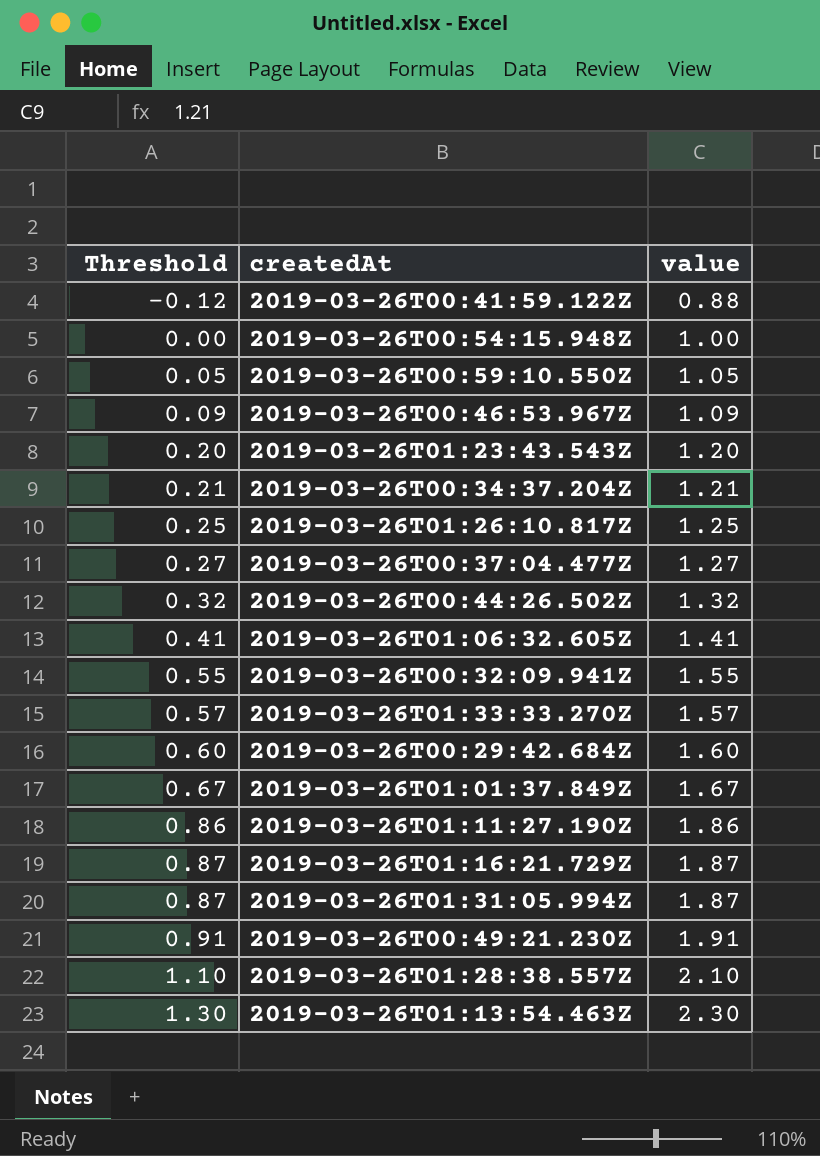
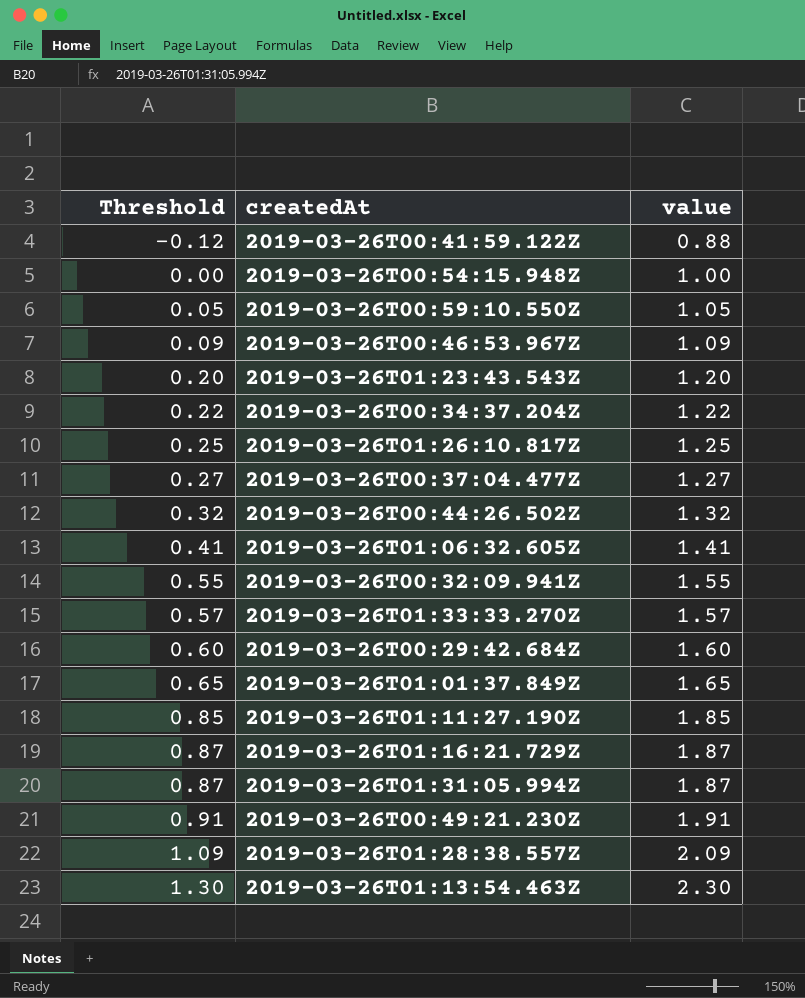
2019-03-26T00:34:37.204Z | Threshold: 0.21 -> 0.22
2019-03-26T00:34:37.204Z | value: 1.21 -> 1.22
2019-03-26T01:01:37.849Z | Threshold: 0.67 -> 0.65
2019-03-26T01:01:37.849Z | value: 1.67 -> 1.65
2019-03-26T01:11:27.190Z | Threshold: 0.86 -> 0.85
2019-03-26T01:11:27.190Z | value: 1.86 -> 1.85
2019-03-26T01:28:38.557Z | Threshold: 1.10 -> 1.09
2019-03-26T01:28:38.557Z | value: 2.10 -> 2.09

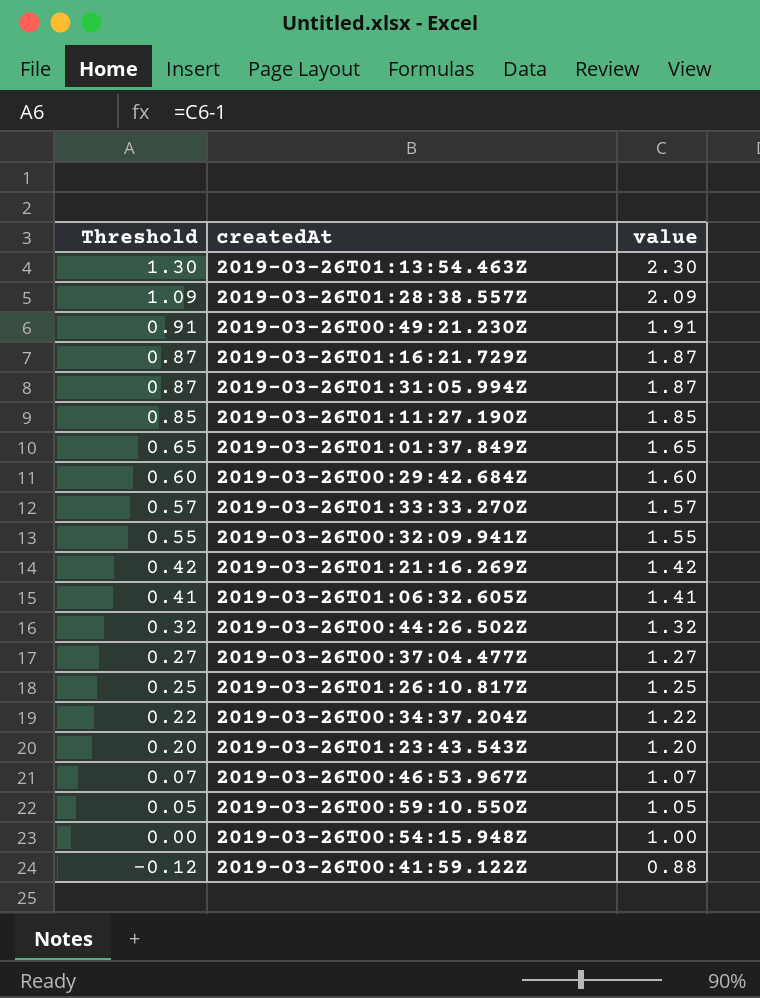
row order: Threshold ascending -> Threshold descending
row 2019-03-26T01:21:16.269Z: none -> 0.42 | 1.42
2019-03-26T00:46:53.967Z | Threshold: 0.09 -> 0.07
2019-03-26T00:46:53.967Z | value: 1.09 -> 1.07

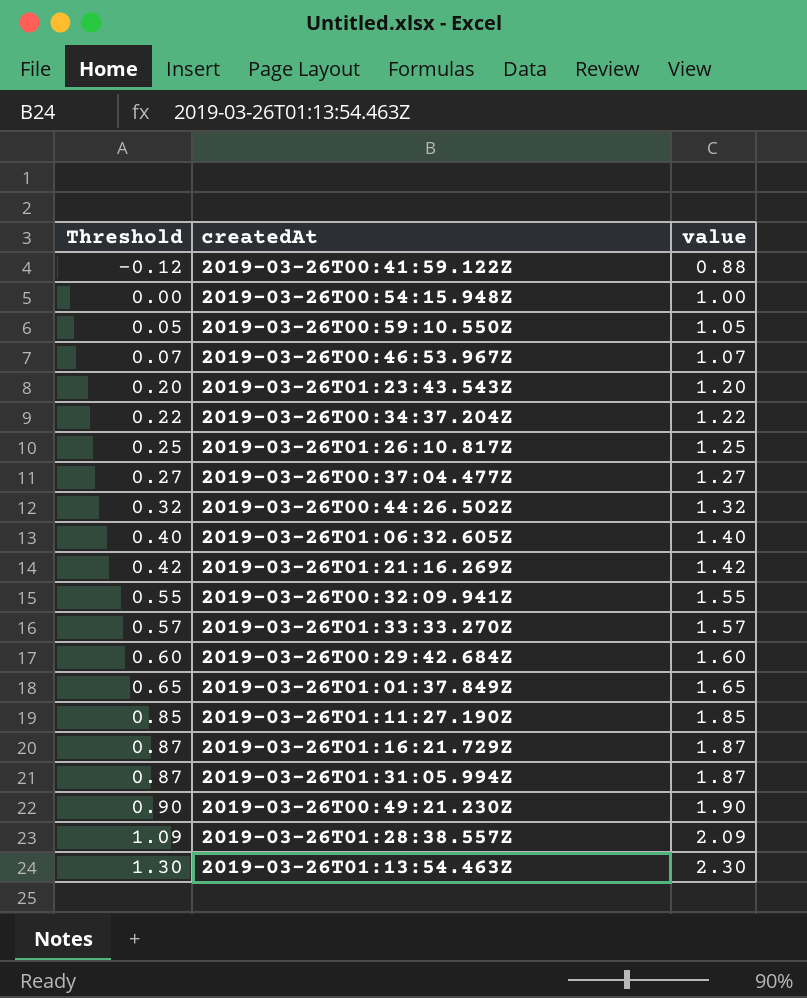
row order: Threshold descending -> Threshold ascending
2019-03-26T01:06:32.605Z | Threshold: 0.41 -> 0.40
2019-03-26T01:06:32.605Z | value: 1.41 -> 1.40
2019-03-26T00:49:21.230Z | Threshold: 0.91 -> 0.90
2019-03-26T00:49:21.230Z | value: 1.91 -> 1.90

